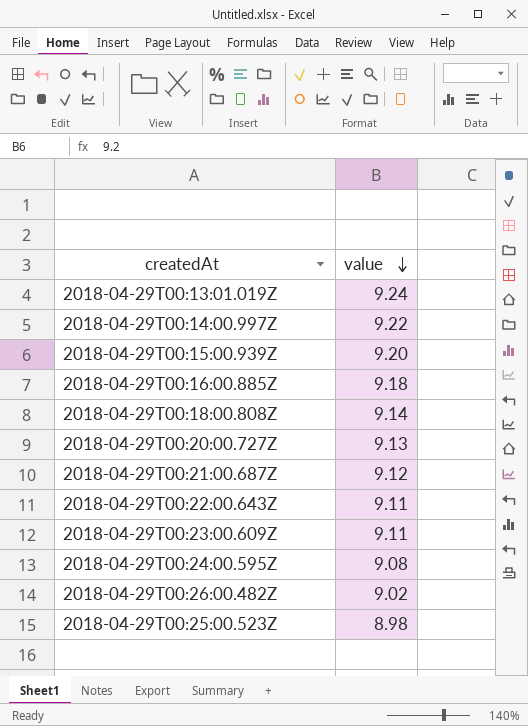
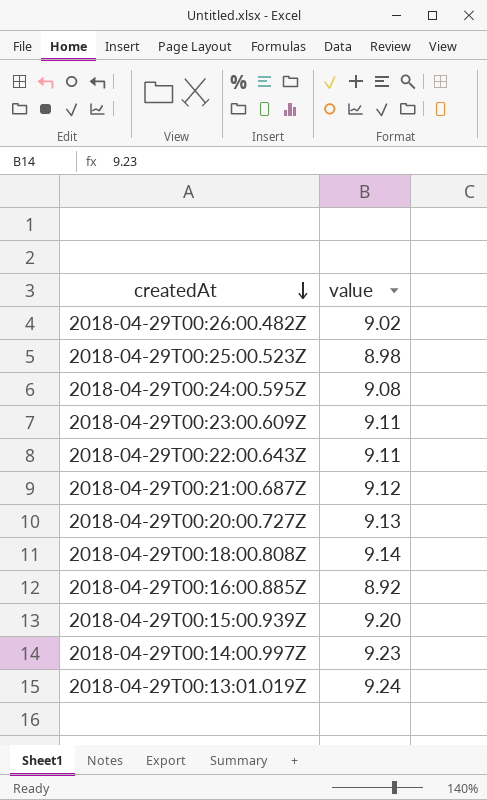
row order: value descending -> createdAt descending
2018-04-29T00:16:00.885Z | value: 9.18 -> 8.92
2018-04-29T00:14:00.997Z | value: 9.22 -> 9.23

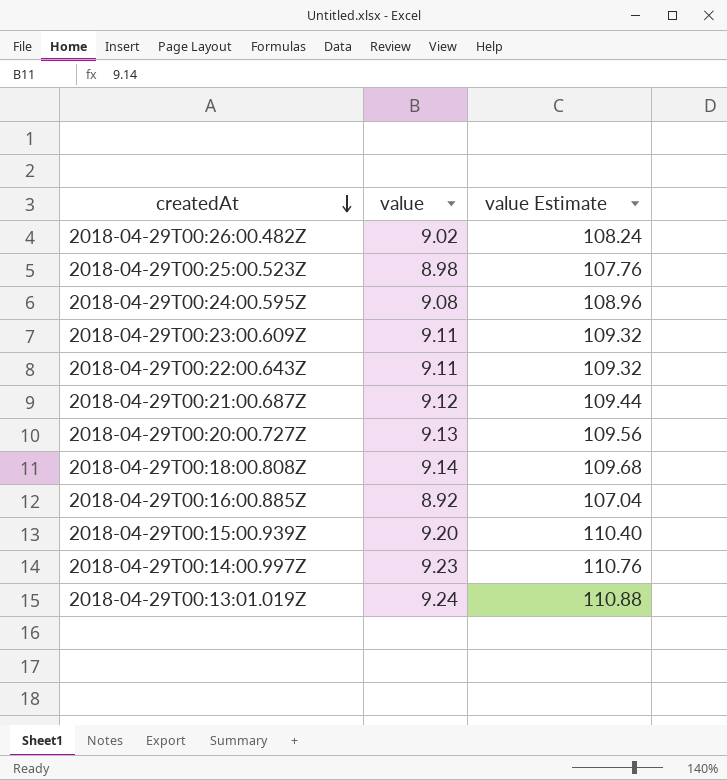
column value Estimate | formula: none -> [value] * 12

